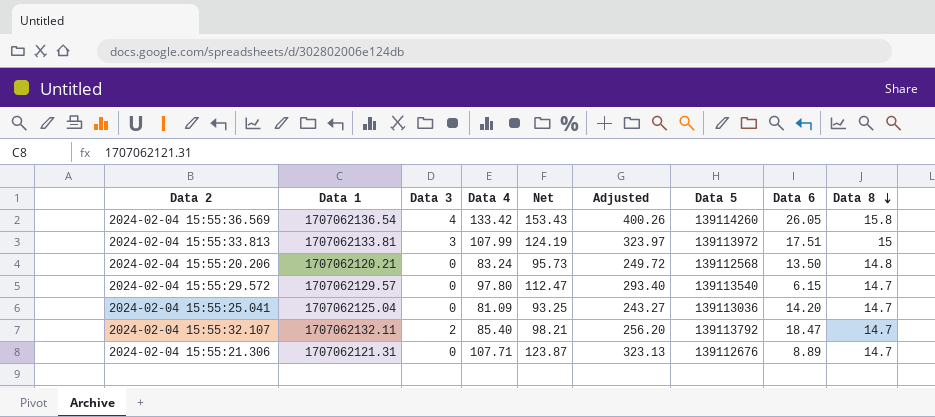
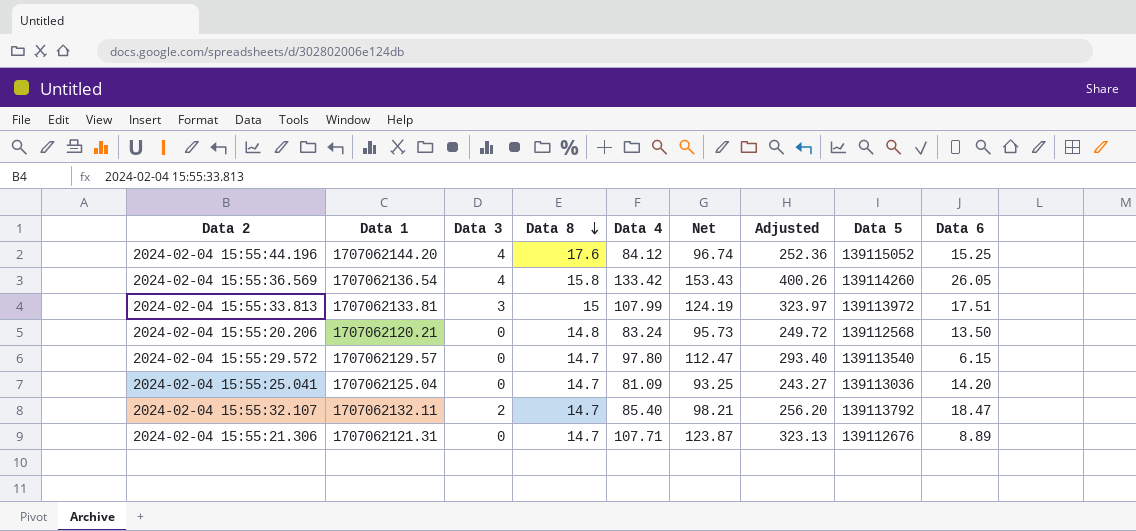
column Data 8 | position: 9 -> 4
row 2024-02-04 15:55:44.196: none -> 1707062144.20 | 4 | 17.6 | 84.12 | 96.74 | 252.36 | 139115052 | 15.25

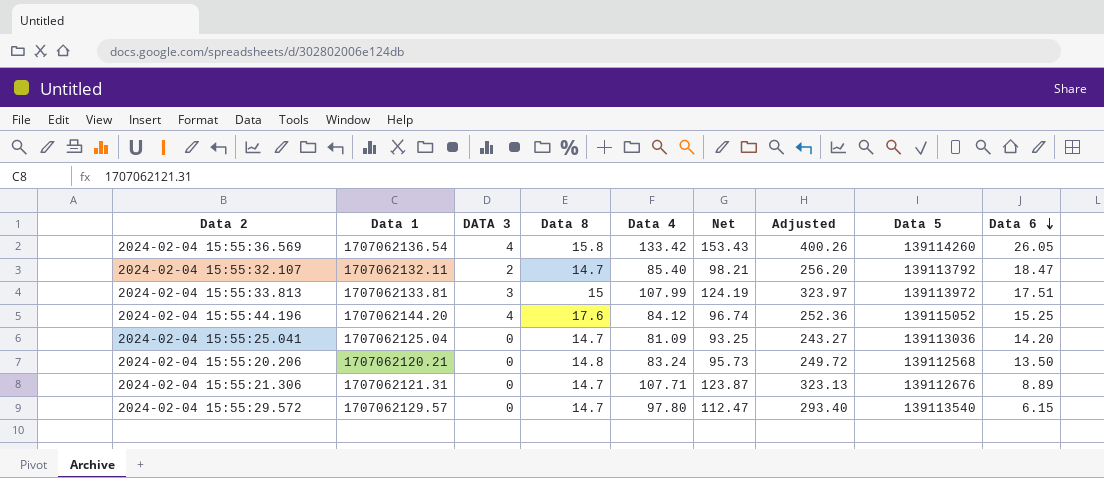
row order: Data 8 descending -> Data 6 descending
column name: Data 3 -> DATA 3

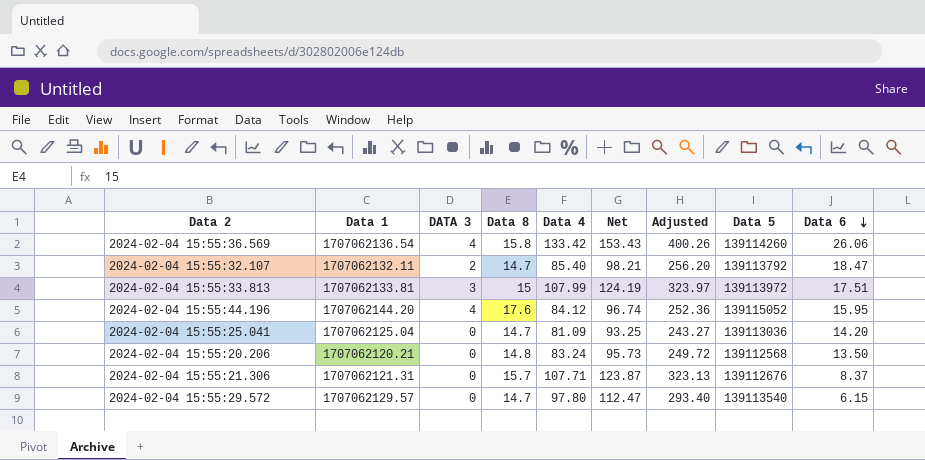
2024-02-04 15:55:36.569 | Data 6: 26.05 -> 26.06
2024-02-04 15:55:44.196 | Data 6: 15.25 -> 15.95
2024-02-04 15:55:21.306 | Data 8: 14.7 -> 15.7
2024-02-04 15:55:21.306 | Data 6: 8.89 -> 8.37

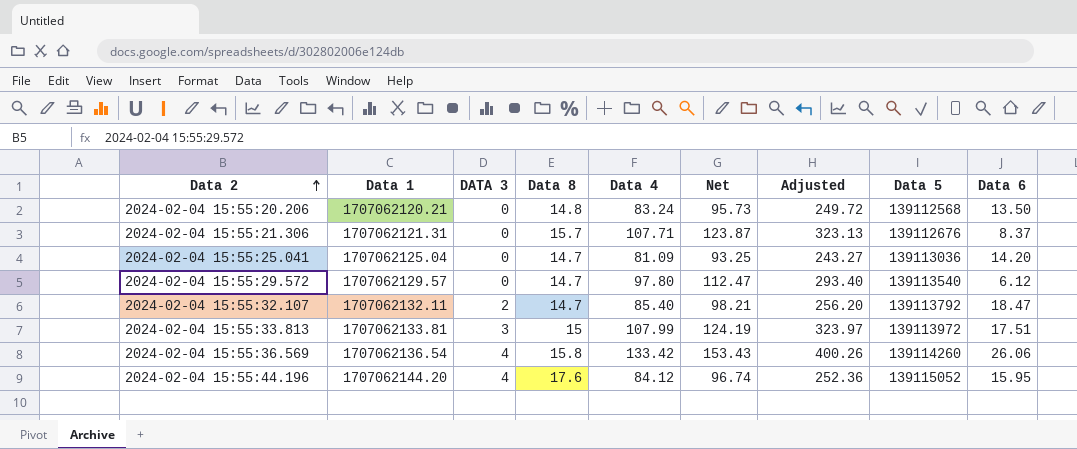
row order: Data 6 descending -> Data 2 ascending
2024-02-04 15:55:29.572 | Data 6: 6.15 -> 6.12

